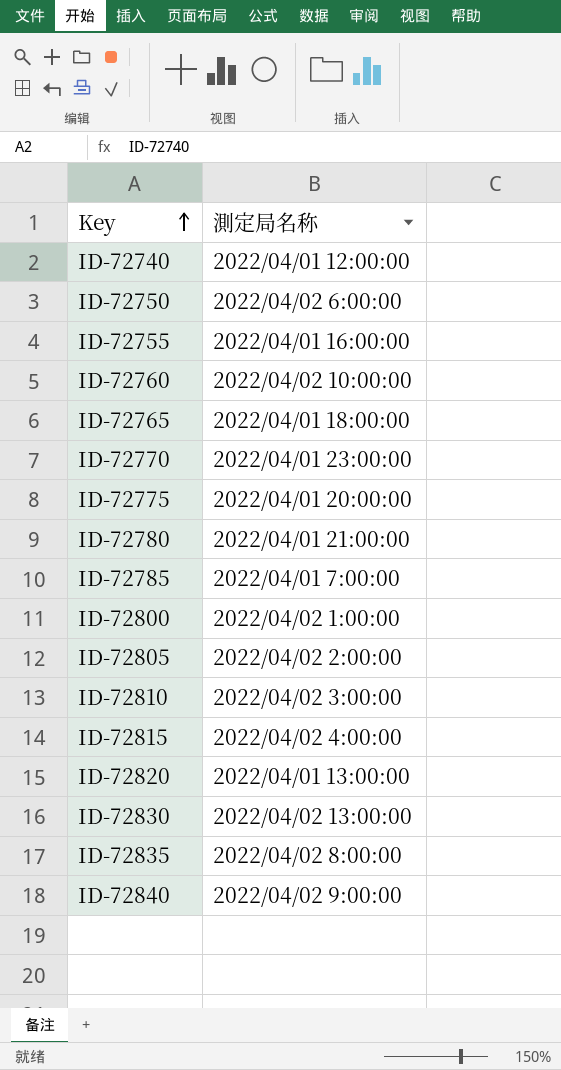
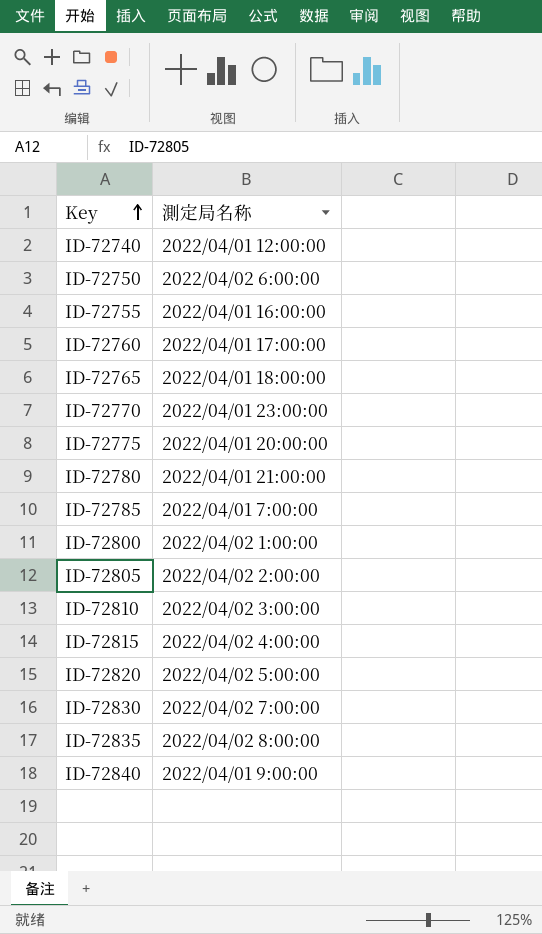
ID-72760 | 測定局名称: 2022/04/02 10:00:00 -> 2022/04/01 17:00:00
ID-72820 | 測定局名称: 2022/04/01 13:00:00 -> 2022/04/02 5:00:00
ID-72830 | 測定局名称: 2022/04/02 13:00:00 -> 2022/04/02 7:00:00
ID-72840 | 測定局名称: 2022/04/02 9:00:00 -> 2022/04/01 9:00:00

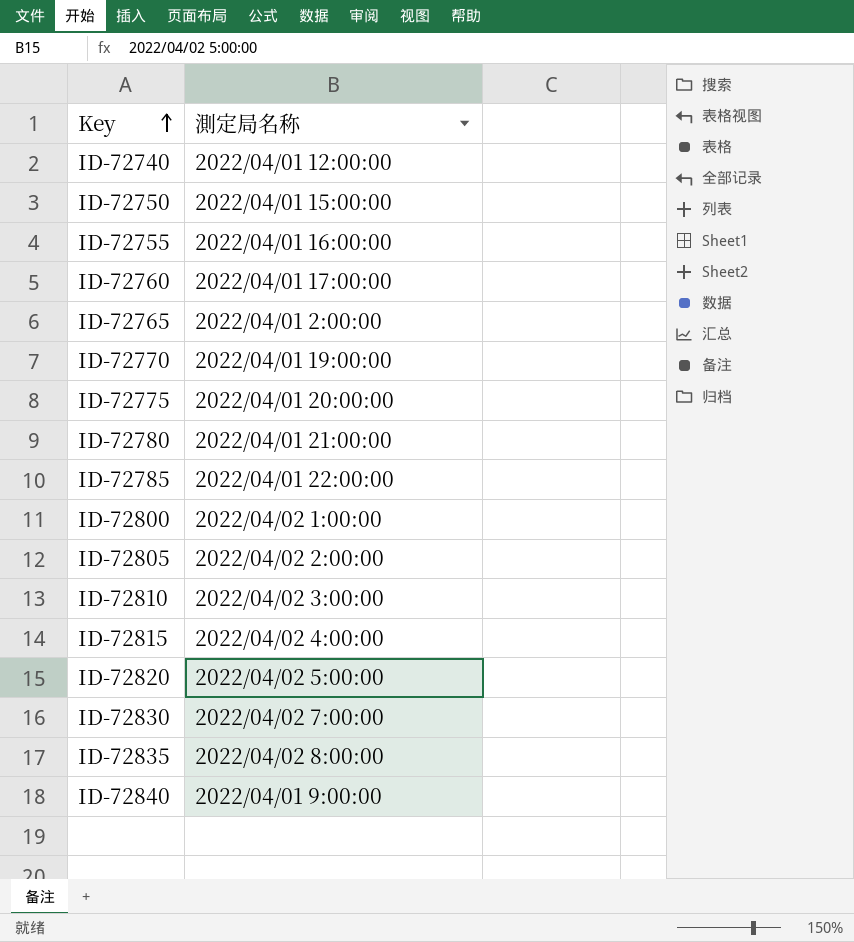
ID-72750 | 測定局名称: 2022/04/02 6:00:00 -> 2022/04/01 15:00:00
ID-72765 | 測定局名称: 2022/04/01 18:00:00 -> 2022/04/01 2:00:00
ID-72770 | 測定局名称: 2022/04/01 23:00:00 -> 2022/04/01 19:00:00
ID-72785 | 測定局名称: 2022/04/01 7:00:00 -> 2022/04/01 22:00:00

